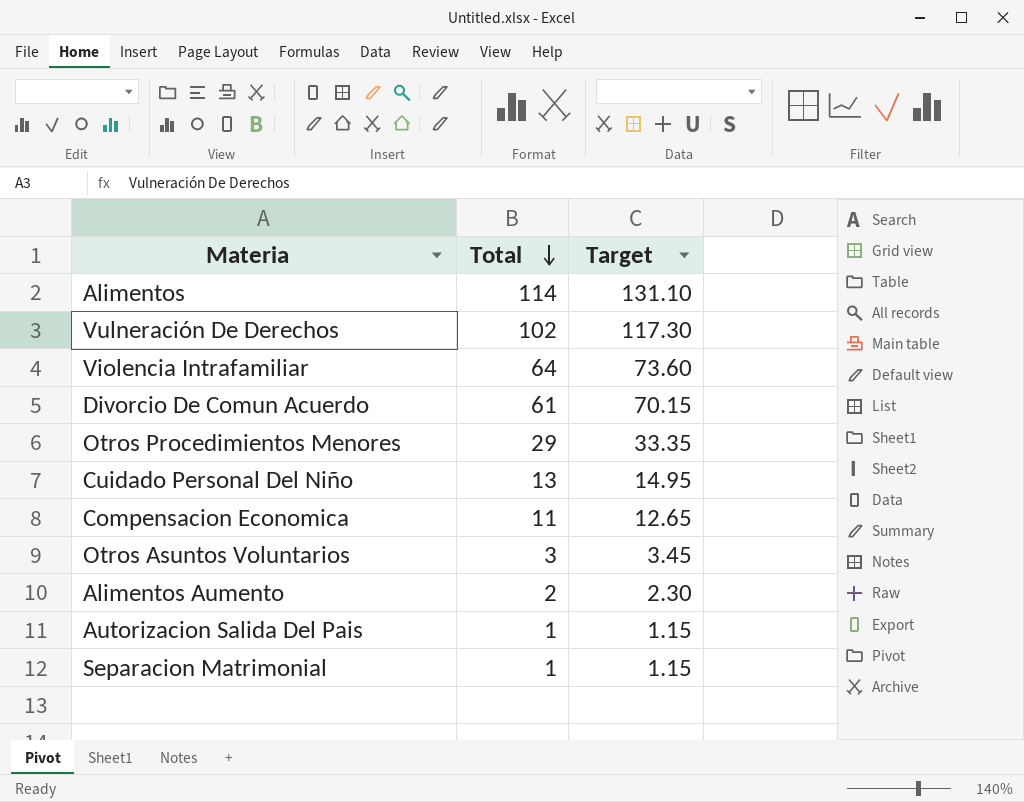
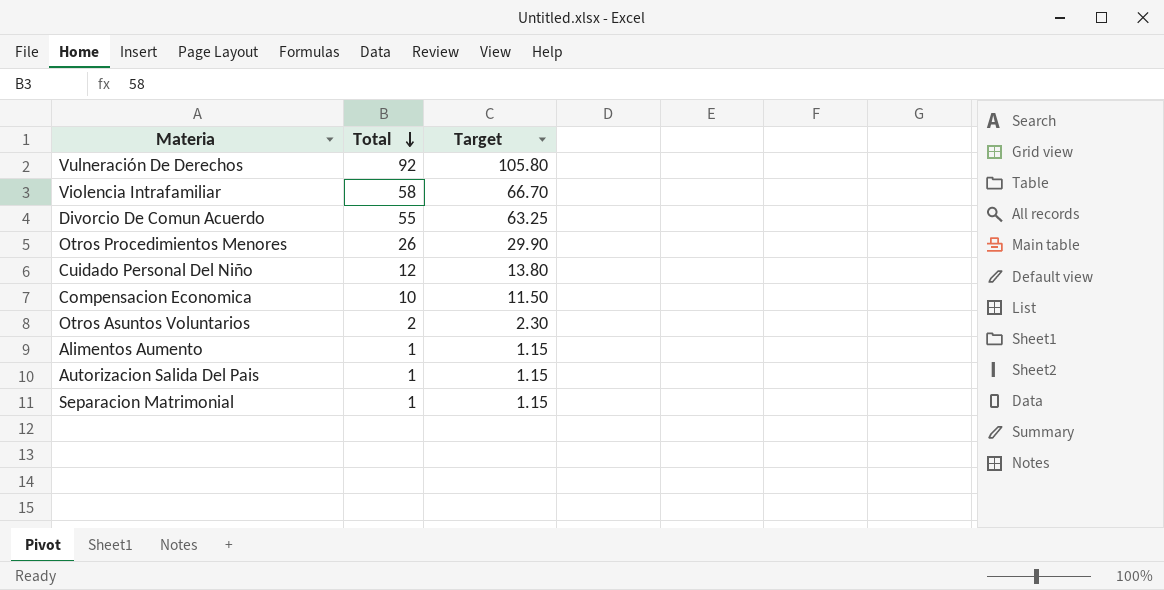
row Alimentos: 114 | 131.10 -> none
Vulneración De Derechos | Total: 102 -> 92
Vulneración De Derechos | Target: 117.30 -> 105.80
Violencia Intrafamiliar | Total: 64 -> 58
Violencia Intrafamiliar | Target: 73.60 -> 66.70
Divorcio De Comun Acuerdo | Total: 61 -> 55
Divorcio De Comun Acuerdo | Target: 70.15 -> 63.25
Otros Procedimientos Menores | Total: 29 -> 26
Otros Procedimientos Menores | Target: 33.35 -> 29.90
Cuidado Personal Del Niño | Total: 13 -> 12
Cuidado Personal Del Niño | Target: 14.95 -> 13.80
Compensacion Economica | Total: 11 -> 10
Compensacion Economica | Target: 12.65 -> 11.50
Otros Asuntos Voluntarios | Total: 3 -> 2
Otros Asuntos Voluntarios | Target: 3.45 -> 2.30
Alimentos Aumento | Total: 2 -> 1
Alimentos Aumento | Target: 2.30 -> 1.15

